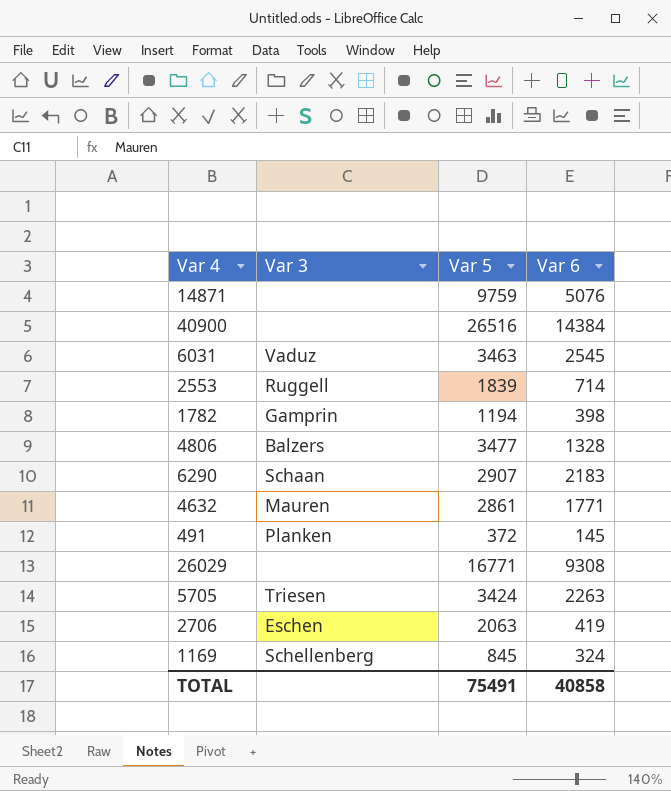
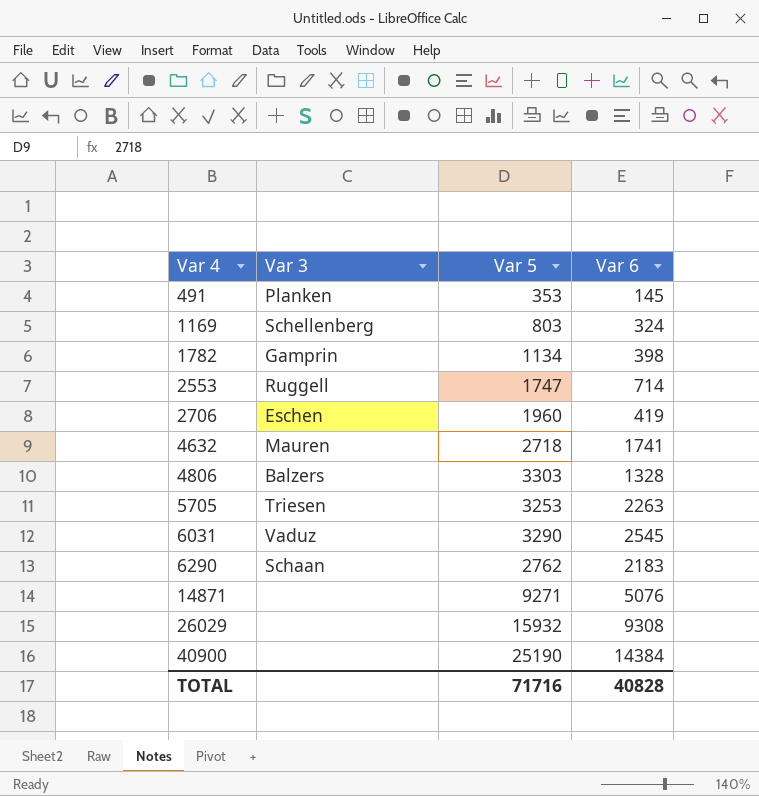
row order: none -> Var 4 ascending
491 | Var 5: 372 -> 353
1169 | Var 5: 845 -> 803
1782 | Var 5: 1194 -> 1134
2553 | Var 5: 1839 -> 1747
2706 | Var 5: 2063 -> 1960
4632 | Var 5: 2861 -> 2718
4632 | Var 6: 1771 -> 1741
4806 | Var 5: 3477 -> 3303
5705 | Var 5: 3424 -> 3253
6031 | Var 5: 3463 -> 3290
6290 | Var 5: 2907 -> 2762
14871 | Var 5: 9759 -> 9271
26029 | Var 5: 16771 -> 15932
40900 | Var 5: 26516 -> 25190
TOTAL | Var 5: 75491 -> 71716
TOTAL | Var 6: 40858 -> 40828

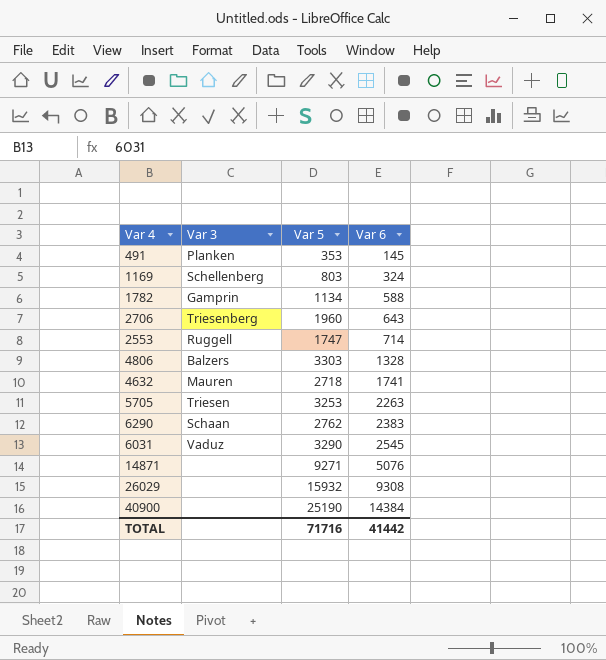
row order: Var 4 ascending -> Var 6 ascending
1782 | Var 6: 398 -> 588
2706 | Var 3: Eschen -> Triesenberg
2706 | Var 6: 419 -> 643
6290 | Var 6: 2183 -> 2383
TOTAL | Var 6: 40828 -> 41442

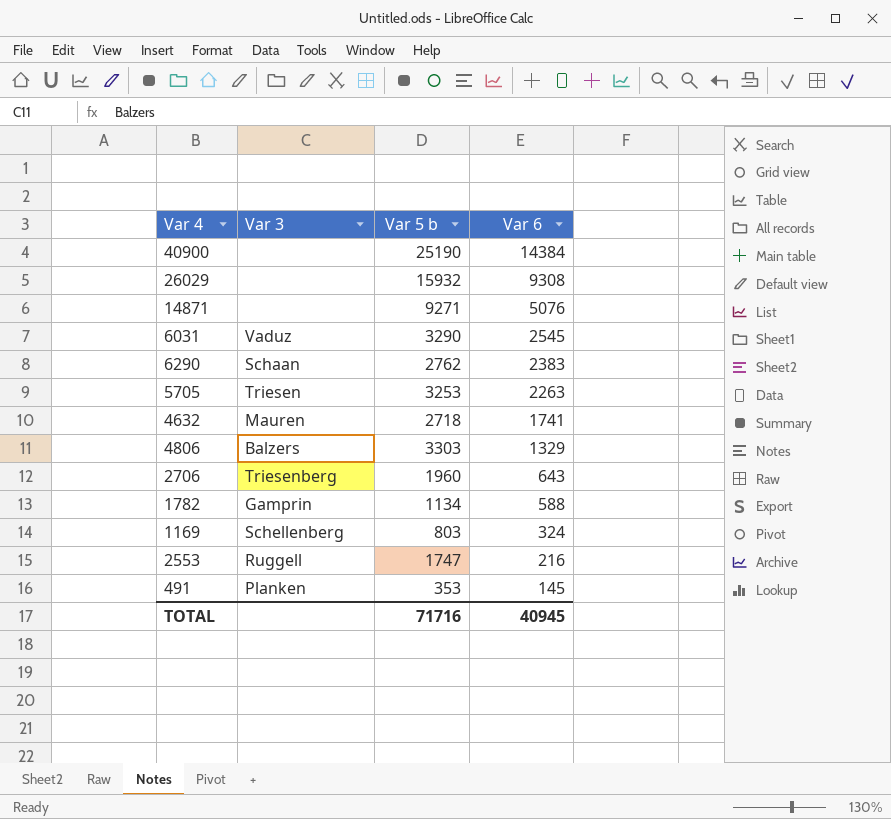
row order: Var 6 ascending -> Var 6 descending
column name: Var 5 -> Var 5 b
4806 | Var 6: 1328 -> 1329
2553 | Var 6: 714 -> 216
TOTAL | Var 6: 41442 -> 40945

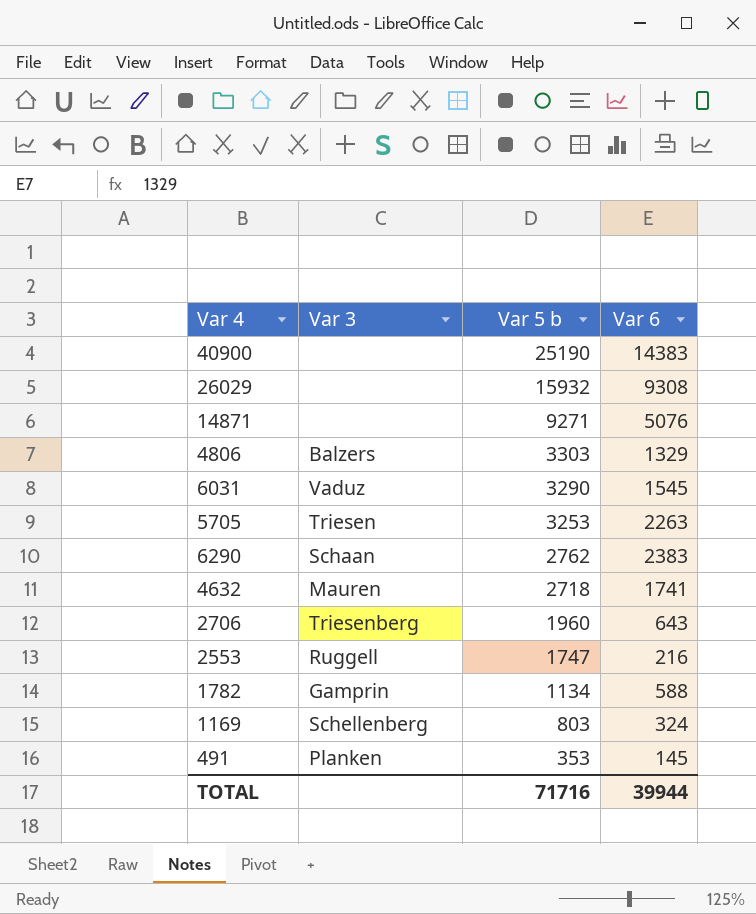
row order: Var 6 descending -> Var 5 b descending
40900 | Var 6: 14384 -> 14383
6031 | Var 6: 2545 -> 1545
TOTAL | Var 6: 40945 -> 39944

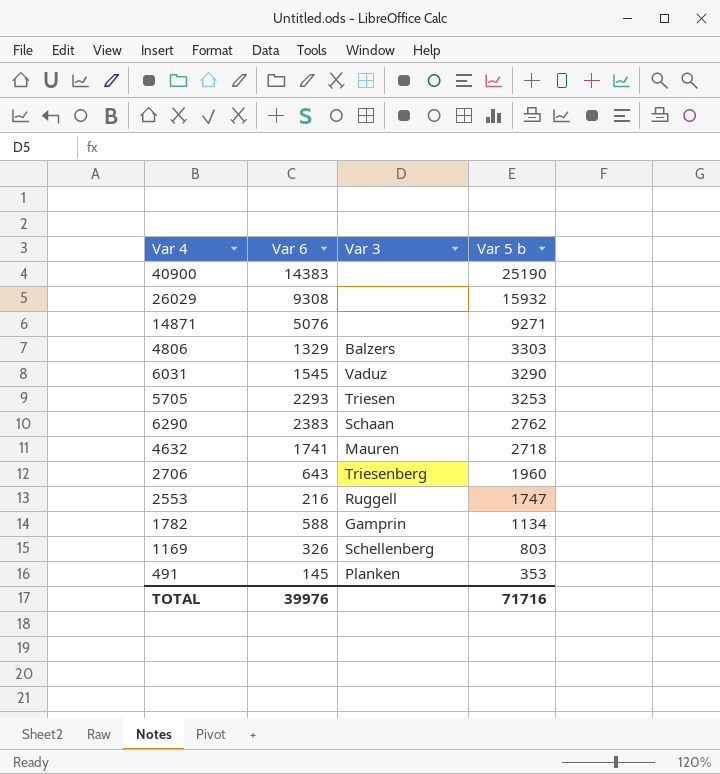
column Var 6 | position: 4 -> 2
5705 | Var 6: 2263 -> 2293
1169 | Var 6: 324 -> 326
TOTAL | Var 6: 39944 -> 39976

